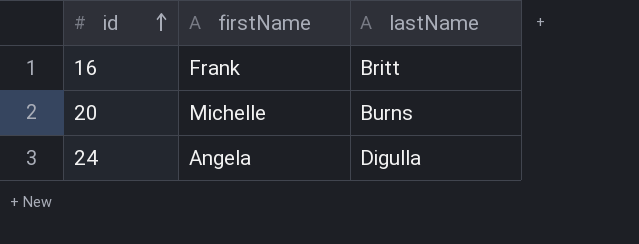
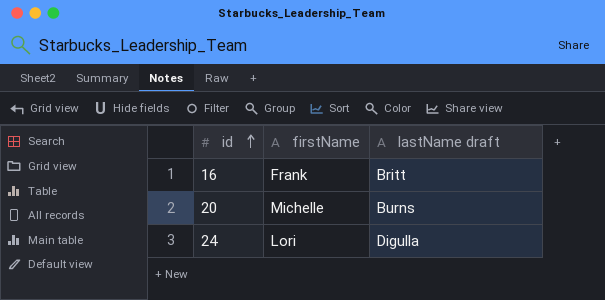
column name: lastName -> lastName draft
24 | firstName: Angela -> Lori

